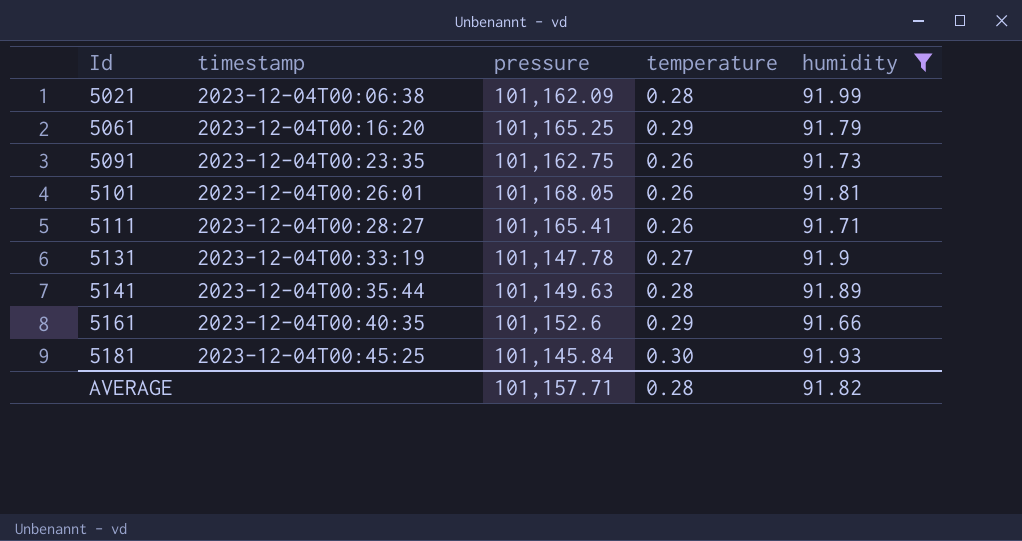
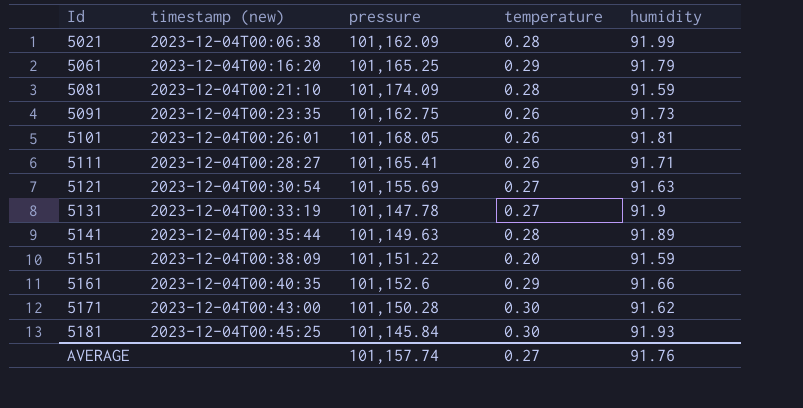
filter: humidity >= 91.66 -> none
column name: timestamp -> timestamp (new)
AVERAGE | pressure: 101,157.71 -> 101,157.74
AVERAGE | temperature: 0.28 -> 0.27
AVERAGE | humidity: 91.82 -> 91.76

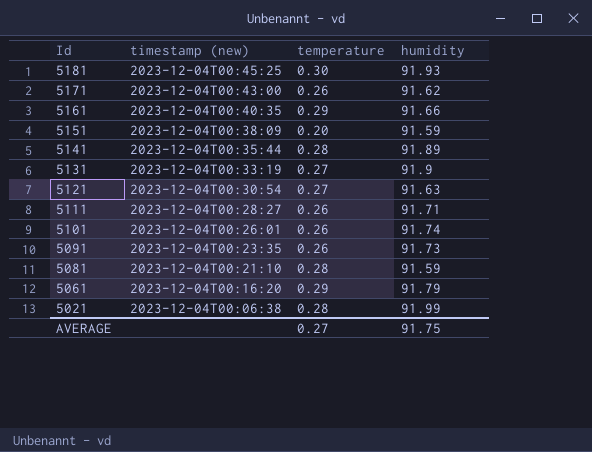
row order: Id ascending -> Id descending
column pressure | position: 3 -> none
5171 | temperature: 0.30 -> 0.26
5101 | humidity: 91.81 -> 91.74
AVERAGE | humidity: 91.76 -> 91.75

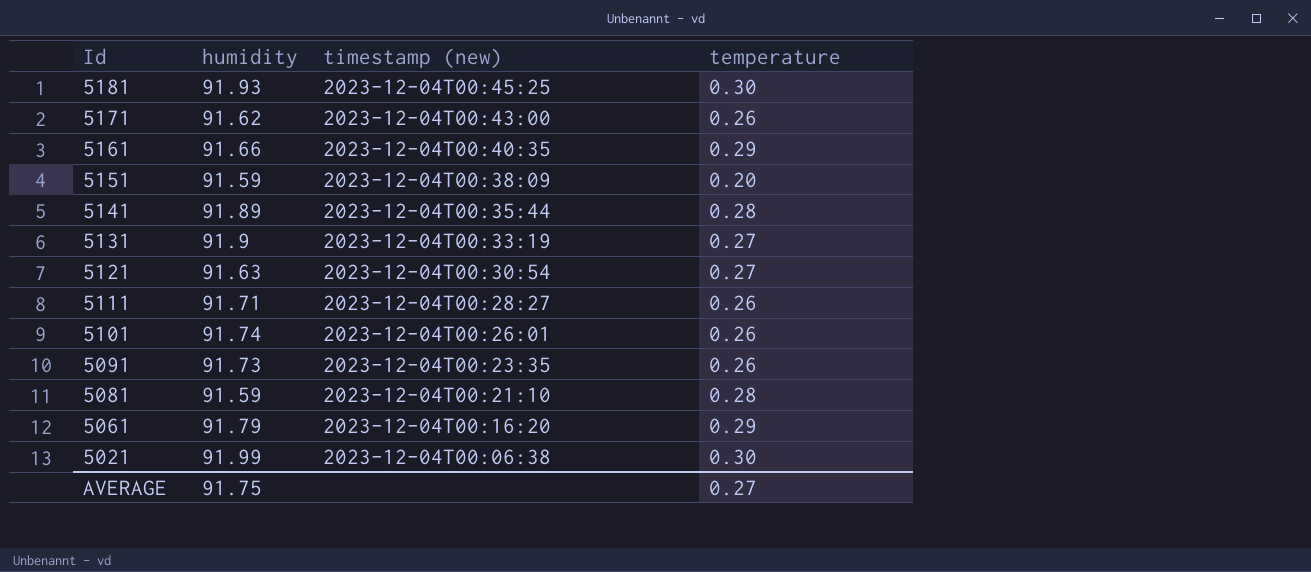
column humidity | position: 4 -> 2
5021 | temperature: 0.28 -> 0.30

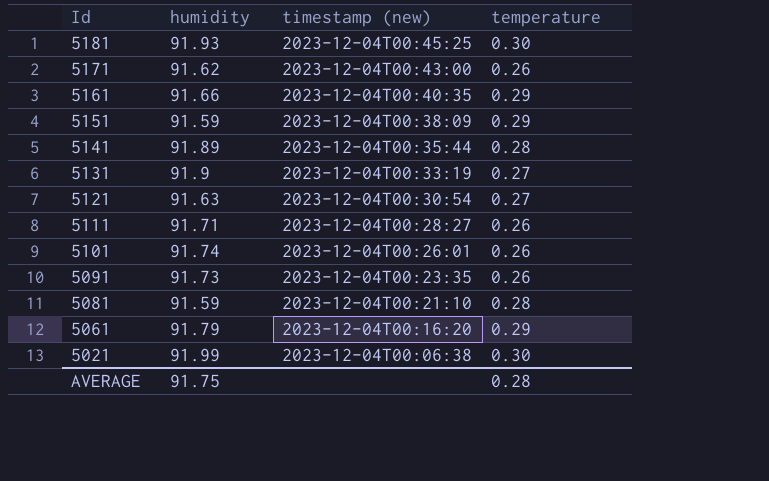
5151 | temperature: 0.20 -> 0.29
AVERAGE | temperature: 0.27 -> 0.28

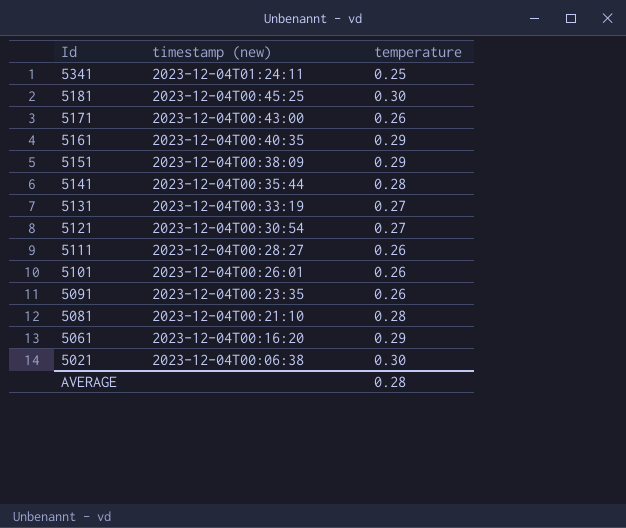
column humidity | position: 2 -> none
row 5341: none -> 2023-12-04T01:24:11 | 0.25

